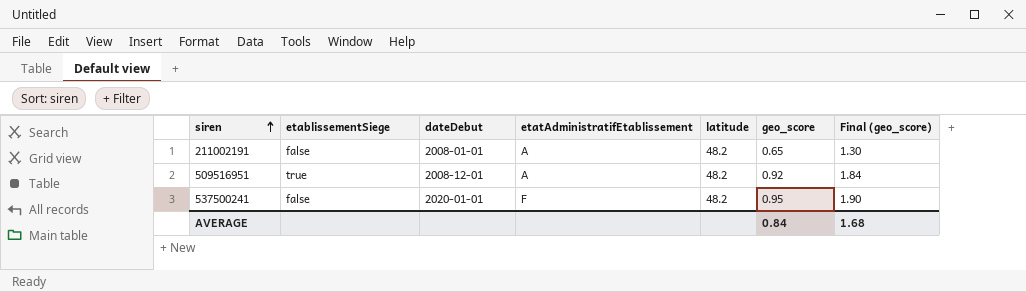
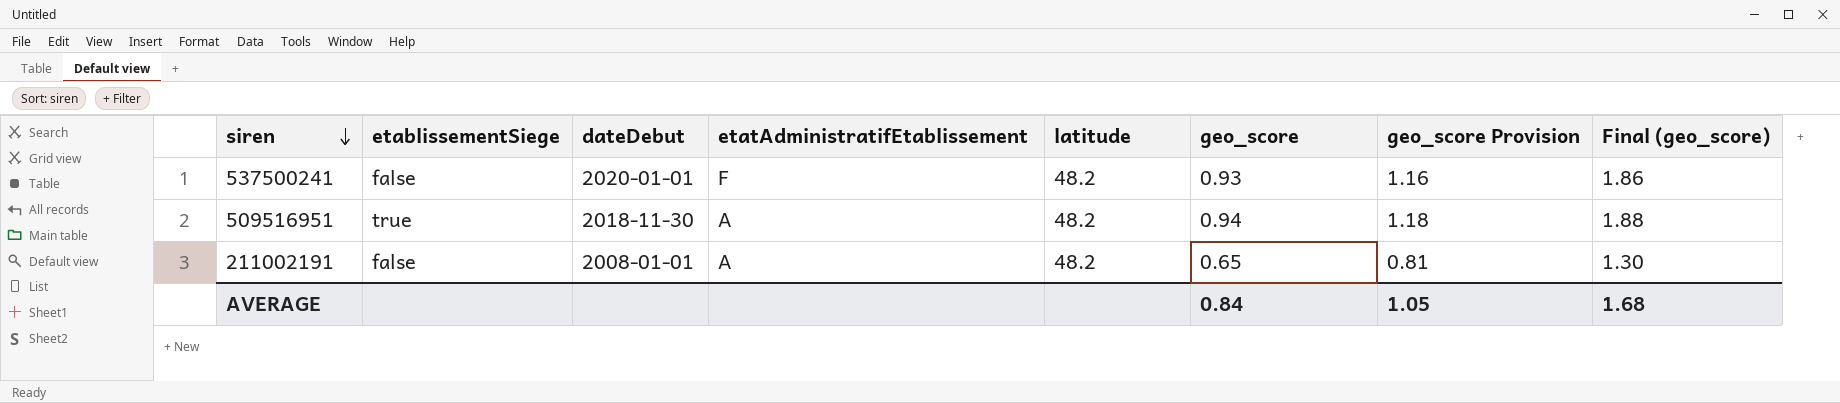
row order: siren ascending -> siren descending
column geo_score Provision | formula: none -> [geo_score] * 1.25
537500241 | geo_score: 0.95 -> 0.93
537500241 | Final (geo_score): 1.90 -> 1.86
509516951 | dateDebut: 2008-12-01 -> 2018-11-30
509516951 | geo_score: 0.92 -> 0.94
509516951 | Final (geo_score): 1.84 -> 1.88

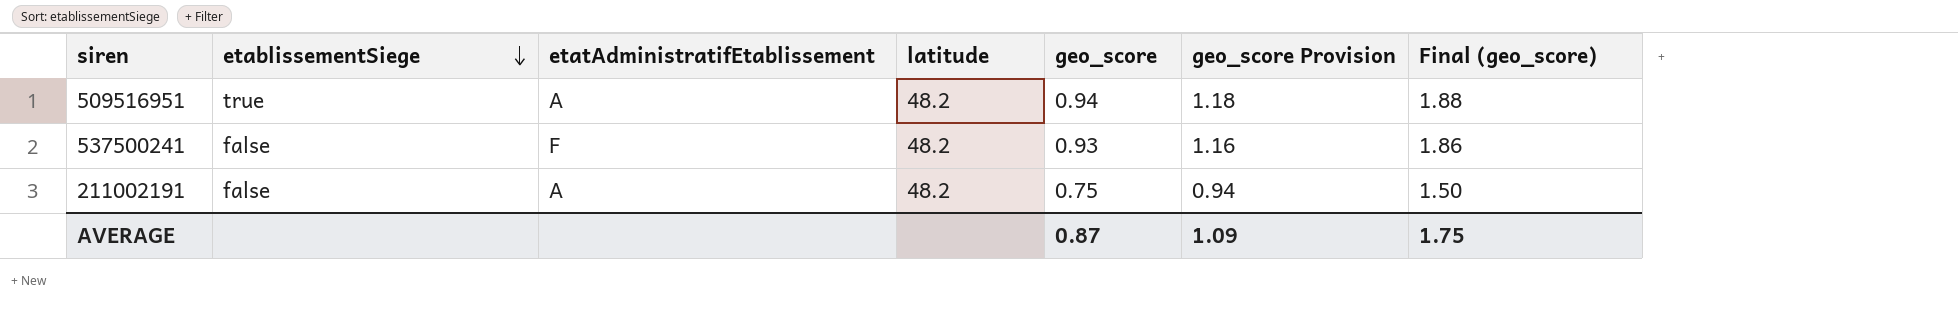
row order: siren descending -> etablissementSiege descending
column dateDebut | position: 3 -> none
211002191 | geo_score: 0.65 -> 0.75
211002191 | geo_score Provision: 0.81 -> 0.94
211002191 | Final (geo_score): 1.30 -> 1.50
AVERAGE | geo_score: 0.84 -> 0.87
AVERAGE | geo_score Provision: 1.05 -> 1.09
AVERAGE | Final (geo_score): 1.68 -> 1.75

